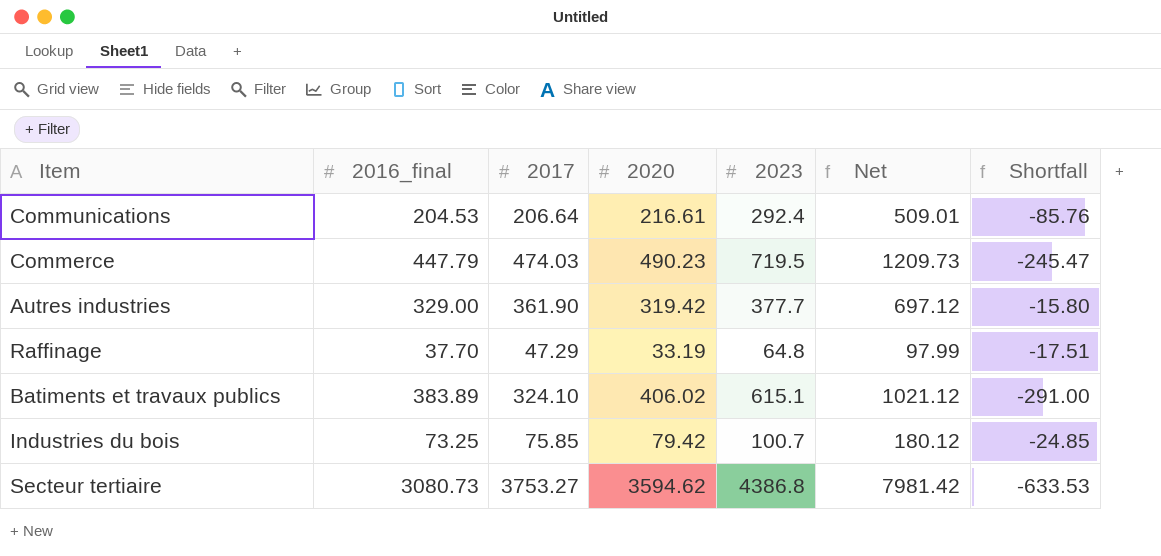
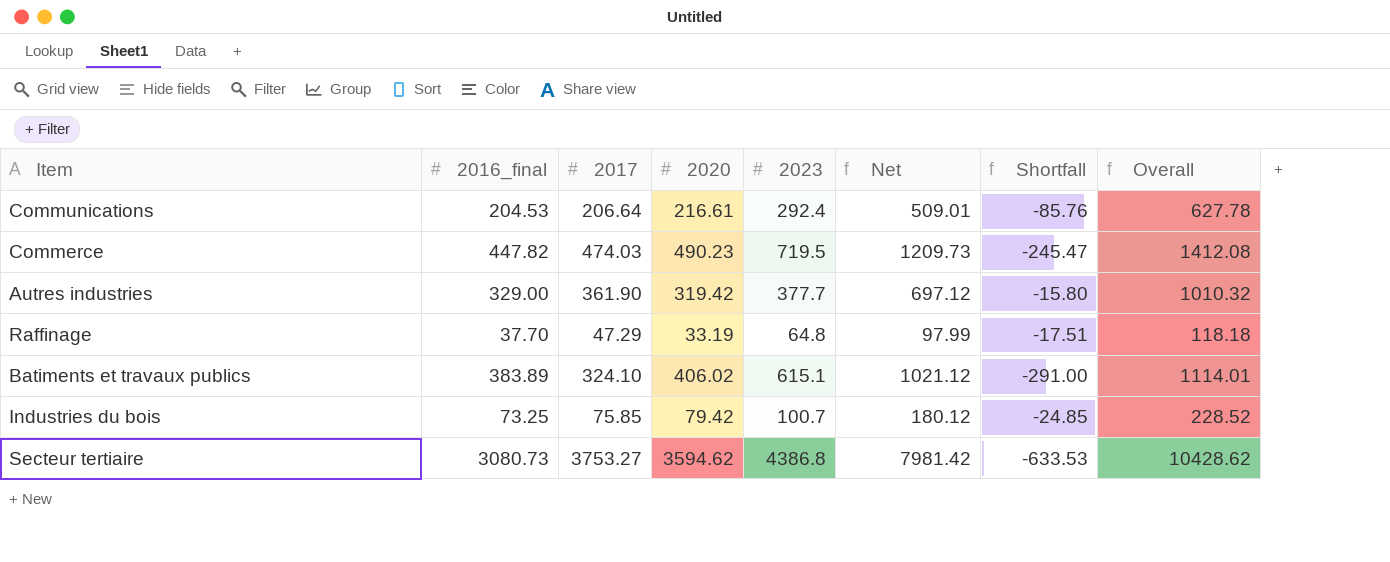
column Overall | formula: none -> [2016_final] + [2017] + [2020]
Commerce | 2016_final: 447.79 -> 447.82

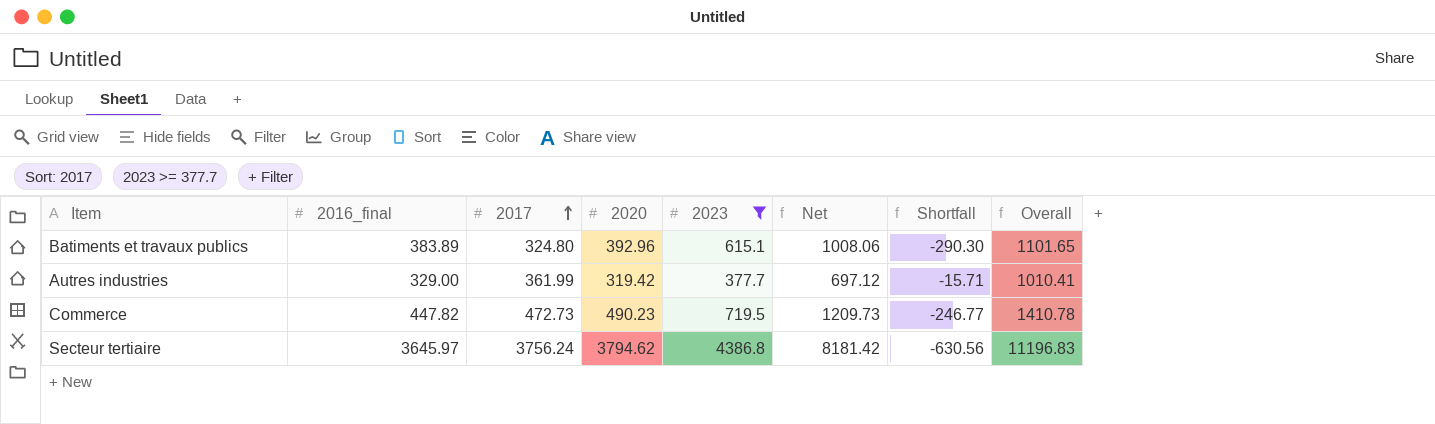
filter: none -> 2023 >= 377.7
row order: none -> 2017 ascending
Batiments et travaux publics | 2017: 324.10 -> 324.80
Batiments et travaux publics | 2020: 406.02 -> 392.96
Batiments et travaux publics | Net: 1021.12 -> 1008.06
Batiments et travaux publics | Shortfall: -291.00 -> -290.30
Batiments et travaux publics | Overall: 1114.01 -> 1101.65
Autres industries | 2017: 361.90 -> 361.99
Autres industries | Shortfall: -15.80 -> -15.71
Autres industries | Overall: 1010.32 -> 1010.41
Commerce | 2017: 474.03 -> 472.73
Commerce | Shortfall: -245.47 -> -246.77
Commerce | Overall: 1412.08 -> 1410.78
Secteur tertiaire | 2016_final: 3080.73 -> 3645.97
Secteur tertiaire | 2017: 3753.27 -> 3756.24
Secteur tertiaire | 2020: 3594.62 -> 3794.62
Secteur tertiaire | Net: 7981.42 -> 8181.42
Secteur tertiaire | Shortfall: -633.53 -> -630.56
Secteur tertiaire | Overall: 10428.62 -> 11196.83

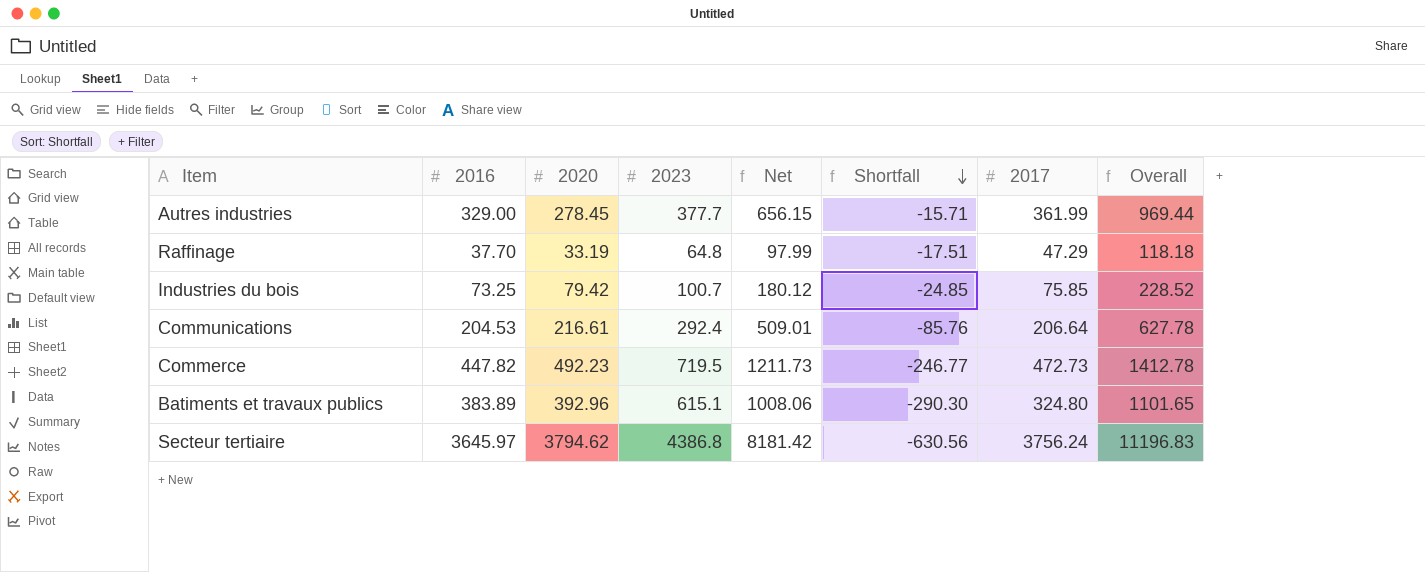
filter: 2023 >= 377.7 -> none
row order: 2017 ascending -> Shortfall descending
column name: 2016_final -> 2016
column 2017 | position: 3 -> 7
Autres industries | 2020: 319.42 -> 278.45
Autres industries | Net: 697.12 -> 656.15
Autres industries | Overall: 1010.41 -> 969.44
Commerce | 2020: 490.23 -> 492.23
Commerce | Net: 1209.73 -> 1211.73
Commerce | Overall: 1410.78 -> 1412.78

